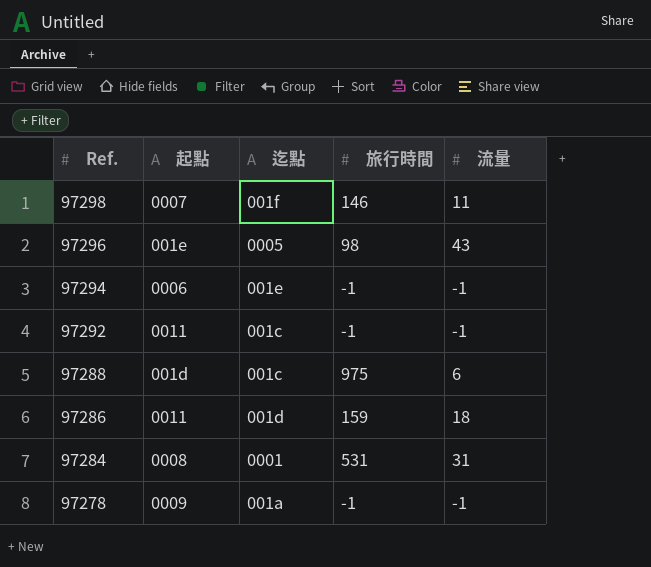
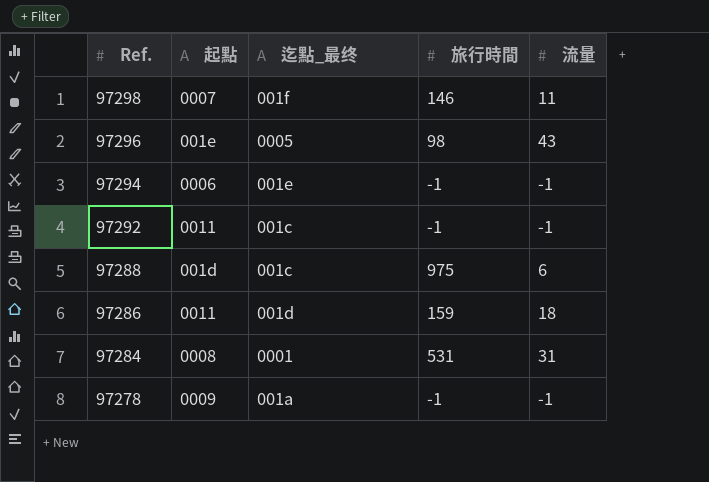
column name: 迄點 -> 迄點_最终

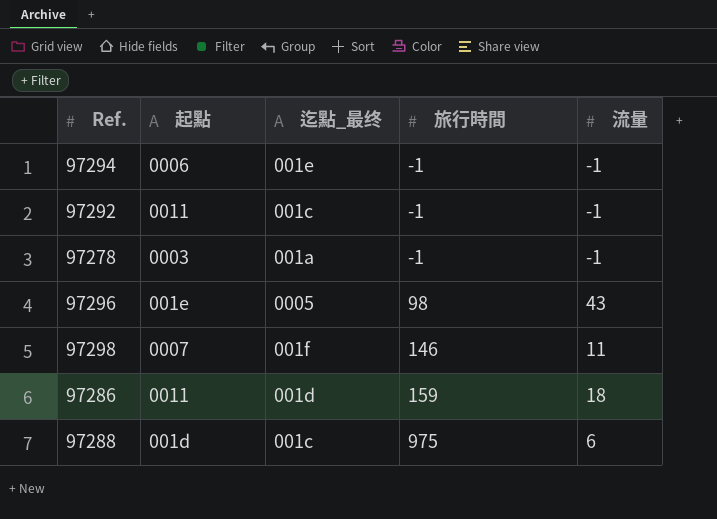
row order: Ref. descending -> 旅行時間 ascending
row 97284: 0008 | 0001 | 531 | 31 -> none
97278 | 起點: 0009 -> 0003

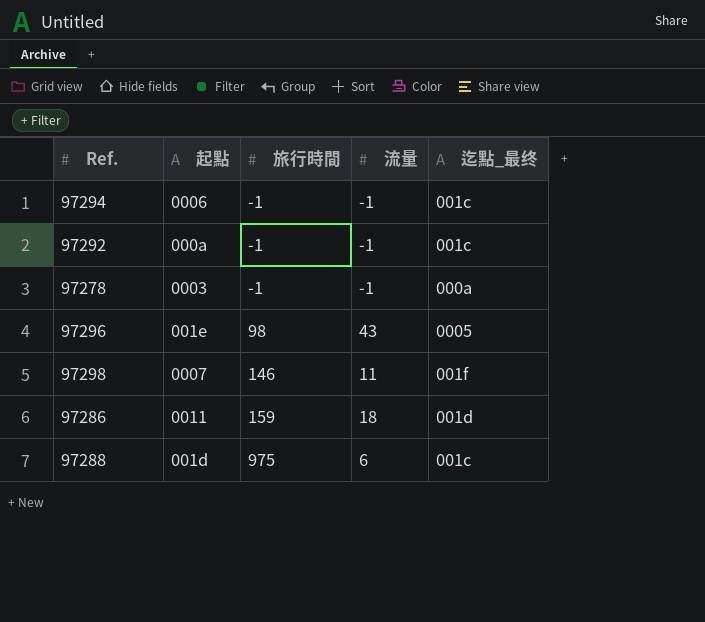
column 迄點_最终 | position: 3 -> 5
97294 | 迄點_最终: 001e -> 001c
97292 | 起點: 0011 -> 000a
97278 | 迄點_最终: 001a -> 000a

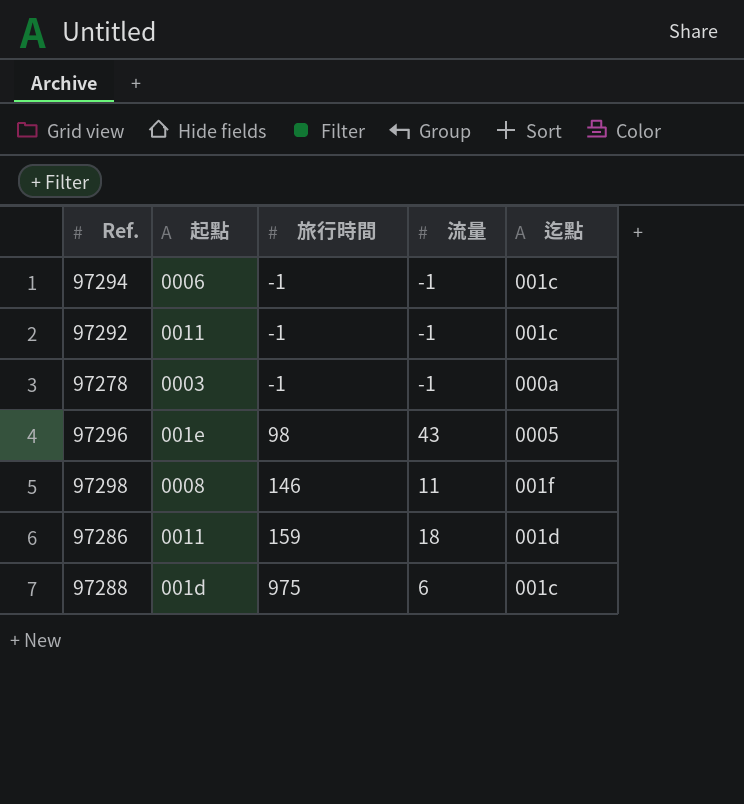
column name: 迄點_最终 -> 迄點
97292 | 起點: 000a -> 0011
97298 | 起點: 0007 -> 0008

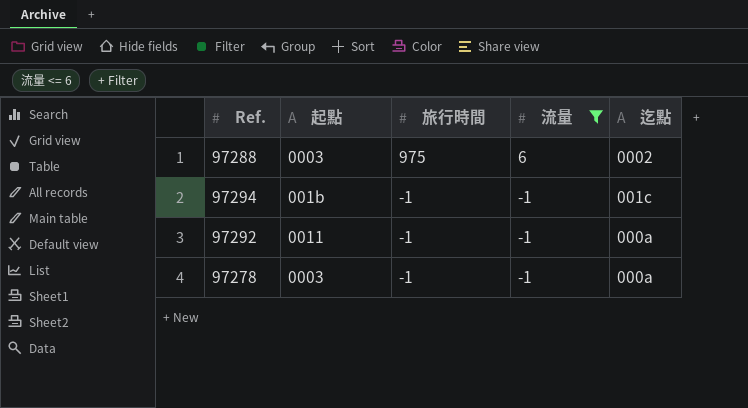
filter: none -> 流量 <= 6
row order: 旅行時間 ascending -> 旅行時間 descending
97288 | 起點: 001d -> 0003
97288 | 迄點: 001c -> 0002
97294 | 起點: 0006 -> 001b
97292 | 迄點: 001c -> 000a

